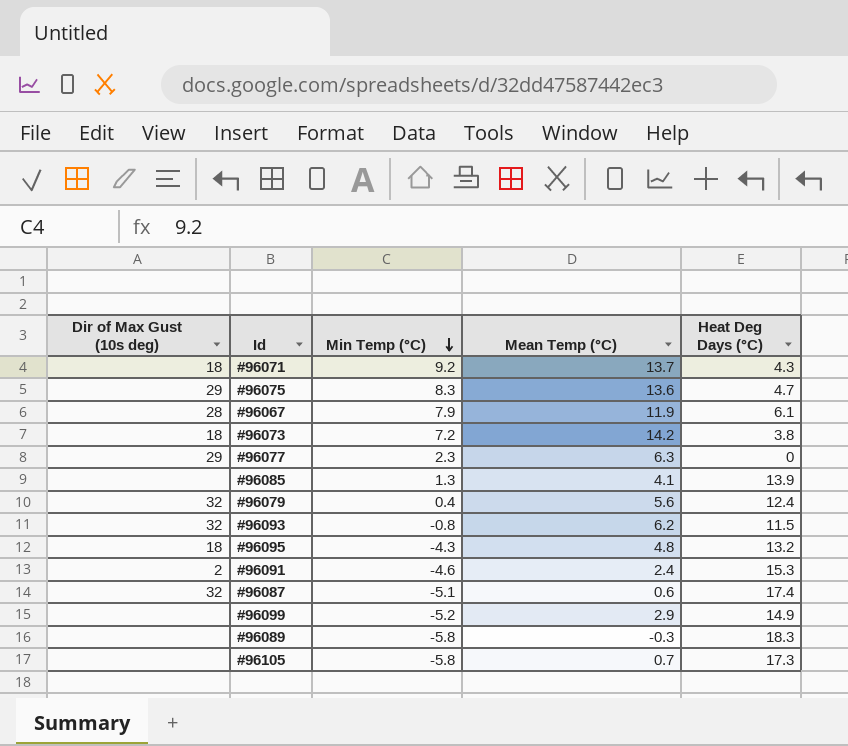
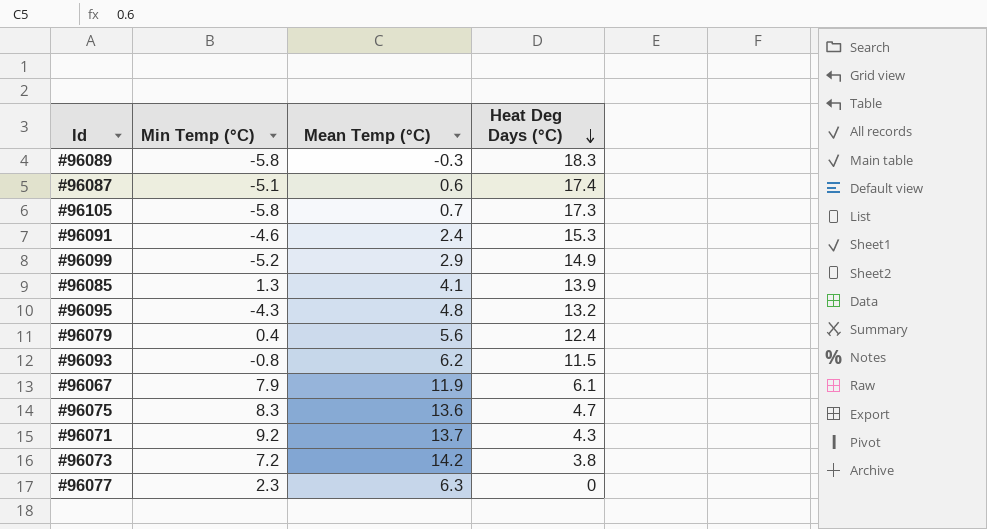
row order: Min Temp (°C) descending -> Heat Deg Days (°C) descending
column Dir of Max Gust (10s deg) | position: 1 -> none

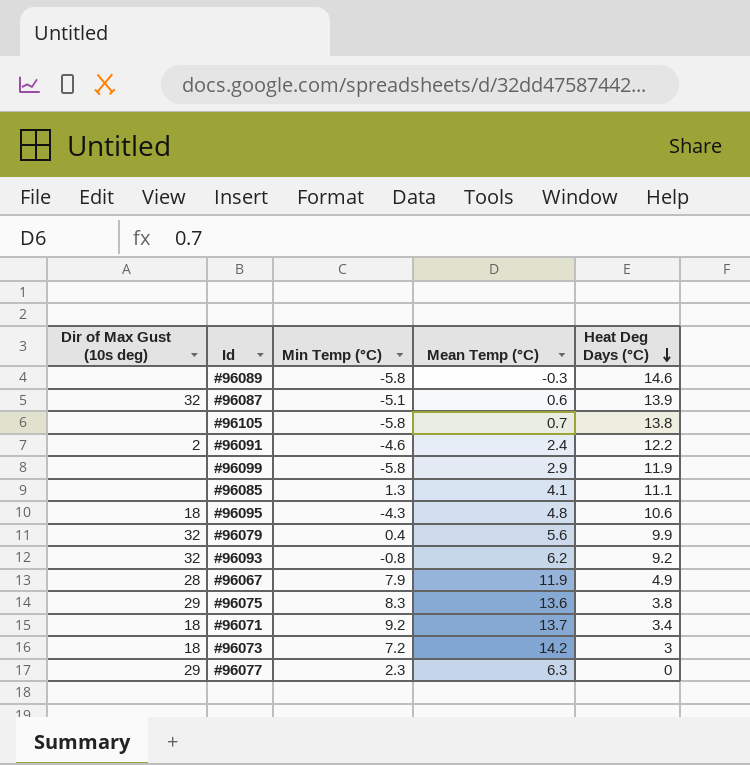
column Dir of Max Gust (10s deg) | position: none -> 1
#96089 | Heat Deg Days (°C): 18.3 -> 14.6
#96087 | Heat Deg Days (°C): 17.4 -> 13.9
#96105 | Heat Deg Days (°C): 17.3 -> 13.8
#96091 | Heat Deg Days (°C): 15.3 -> 12.2
#96099 | Min Temp (°C): -5.2 -> -5.8
#96099 | Heat Deg Days (°C): 14.9 -> 11.9
#96085 | Heat Deg Days (°C): 13.9 -> 11.1
#96095 | Heat Deg Days (°C): 13.2 -> 10.6
#96079 | Heat Deg Days (°C): 12.4 -> 9.9
#96093 | Heat Deg Days (°C): 11.5 -> 9.2
#96067 | Heat Deg Days (°C): 6.1 -> 4.9
#96075 | Heat Deg Days (°C): 4.7 -> 3.8
#96071 | Heat Deg Days (°C): 4.3 -> 3.4
#96073 | Heat Deg Days (°C): 3.8 -> 3

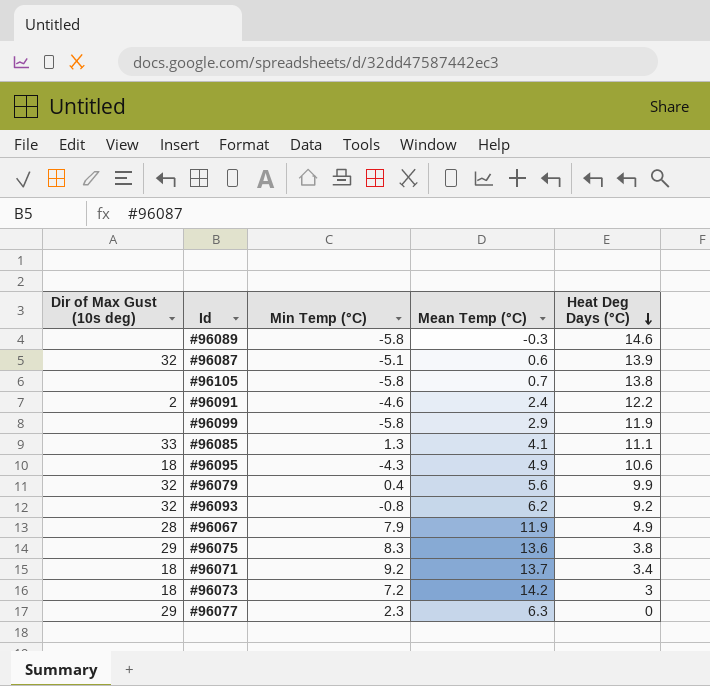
#96085 | Dir of Max Gust (10s deg): none -> 33
#96095 | Mean Temp (°C): 4.8 -> 4.9

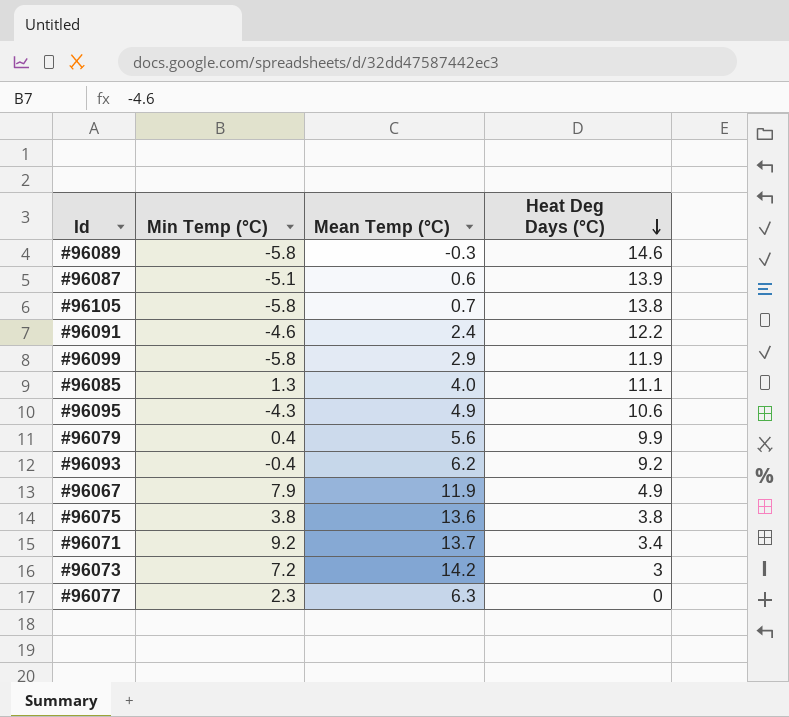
column Dir of Max Gust (10s deg) | position: 1 -> none
#96085 | Mean Temp (°C): 4.1 -> 4.0
#96093 | Min Temp (°C): -0.8 -> -0.4
#96075 | Min Temp (°C): 8.3 -> 3.8

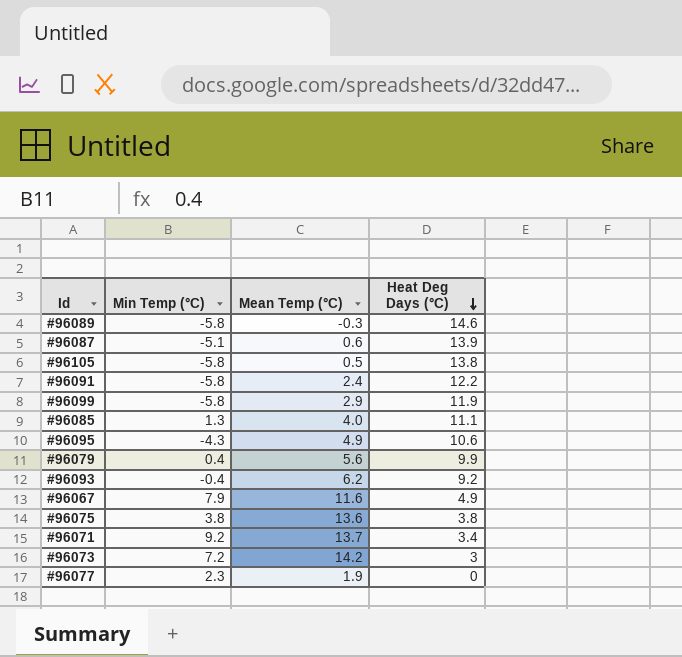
#96105 | Mean Temp (°C): 0.7 -> 0.5
#96091 | Min Temp (°C): -4.6 -> -5.8
#96067 | Mean Temp (°C): 11.9 -> 11.6
#96077 | Mean Temp (°C): 6.3 -> 1.9

